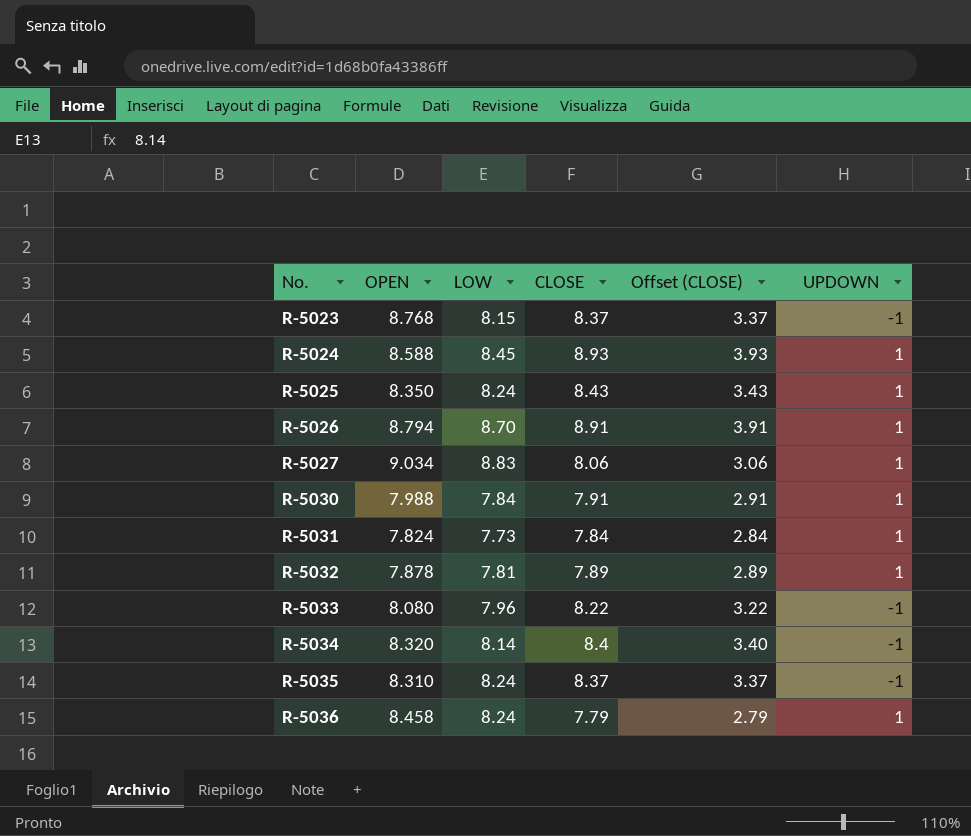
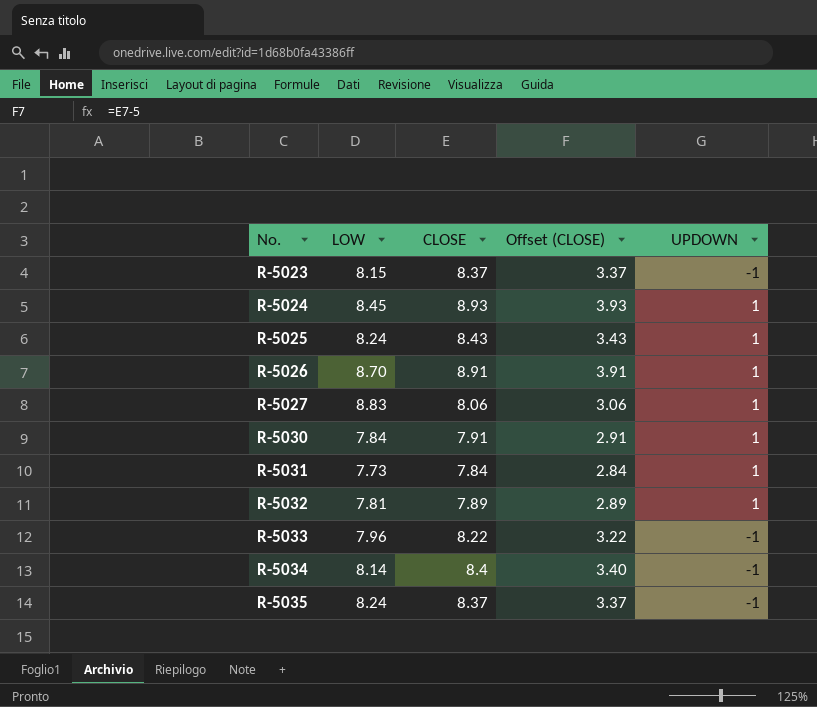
column OPEN | position: 2 -> none
row R-5036: 8.458 | 8.24 | 7.79 | 2.79 | 1 -> none

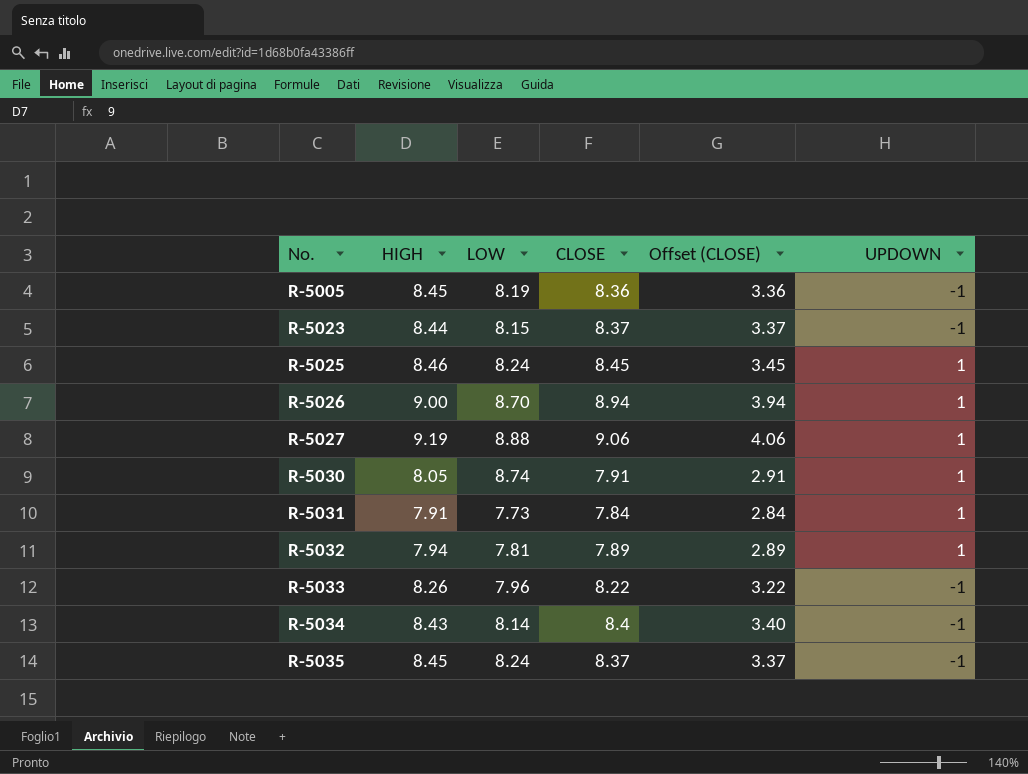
column HIGH | position: none -> 2
row R-5024: 8.45 | 8.93 | 3.93 | 1 -> none
row R-5005: none -> 8.45 | 8.19 | 8.36 | 3.36 | -1
R-5025 | CLOSE: 8.43 -> 8.45
R-5025 | Offset (CLOSE): 3.43 -> 3.45
R-5026 | CLOSE: 8.91 -> 8.94
R-5026 | Offset (CLOSE): 3.91 -> 3.94
R-5027 | LOW: 8.83 -> 8.88
R-5027 | CLOSE: 8.06 -> 9.06
R-5027 | Offset (CLOSE): 3.06 -> 4.06
R-5030 | LOW: 7.84 -> 8.74

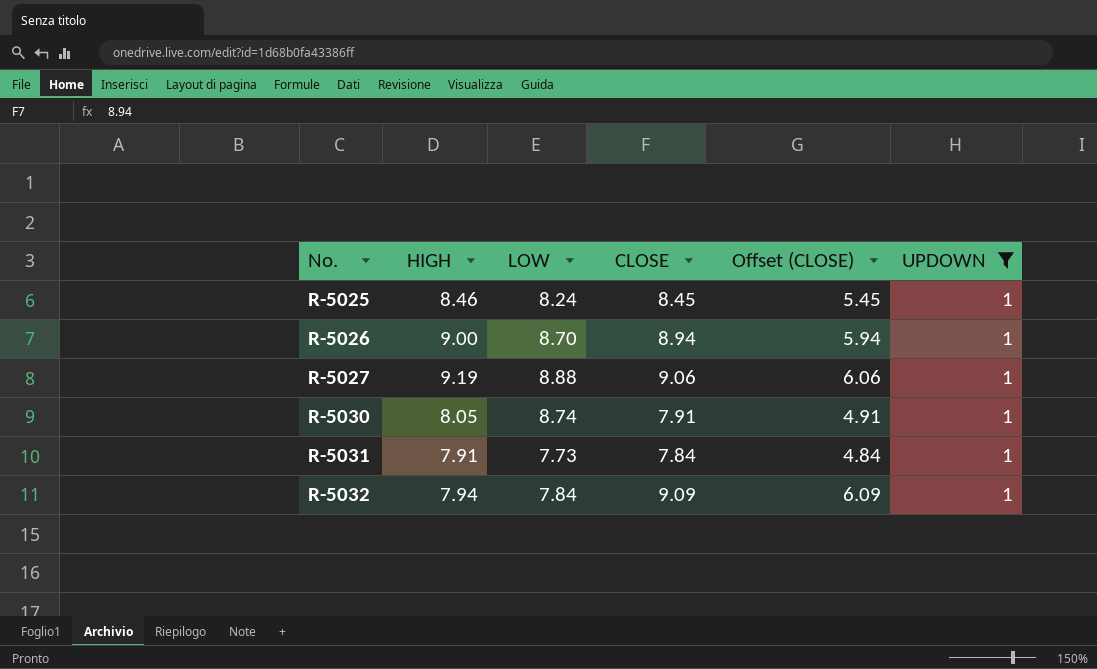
filter: none -> UPDOWN = 1
column Offset (CLOSE) | formula: [CLOSE] - 5 -> [CLOSE] - 3
R-5032 | LOW: 7.81 -> 7.84
R-5032 | CLOSE: 7.89 -> 9.09

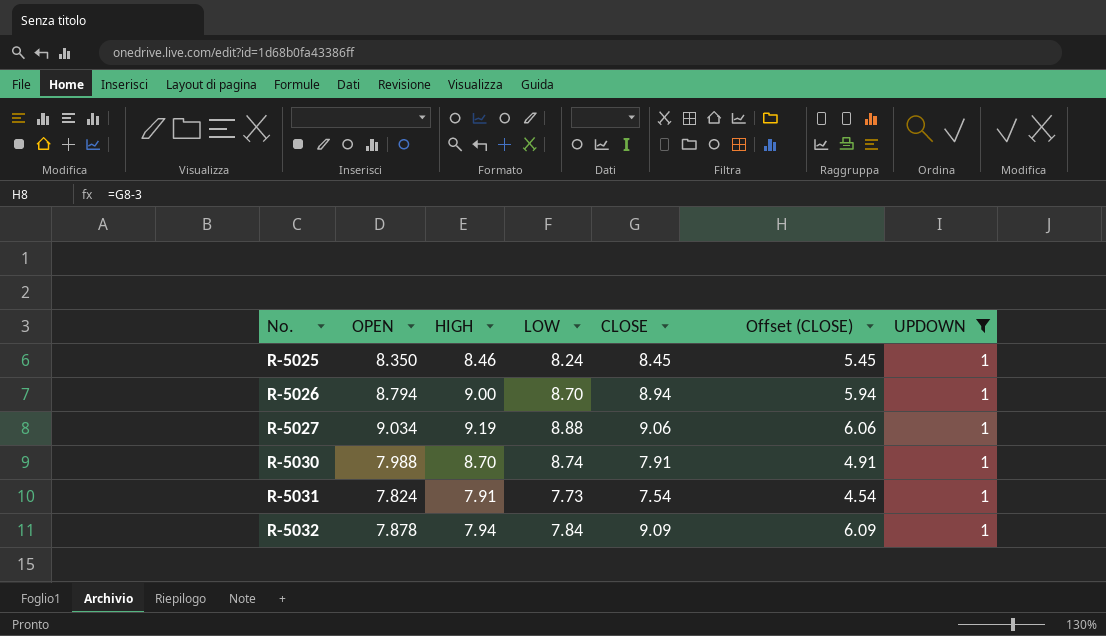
column OPEN | position: none -> 2
R-5030 | HIGH: 8.05 -> 8.70
R-5031 | CLOSE: 7.84 -> 7.54
R-5031 | Offset (CLOSE): 4.84 -> 4.54

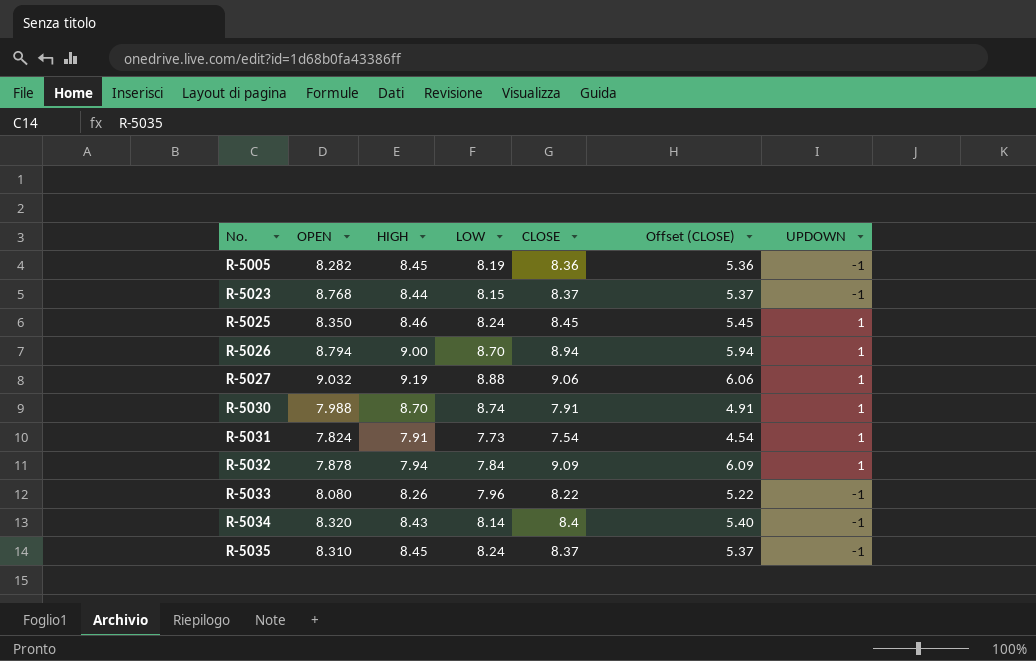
filter: UPDOWN = 1 -> none
R-5027 | OPEN: 9.034 -> 9.032

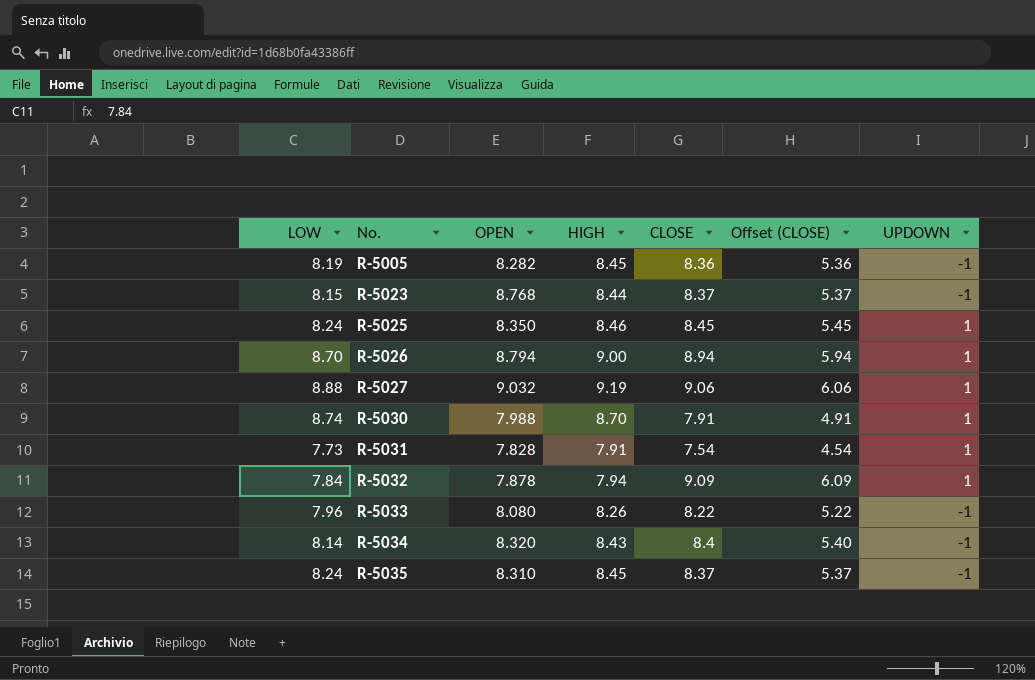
column LOW | position: 4 -> 1
R-5031 | OPEN: 7.824 -> 7.828

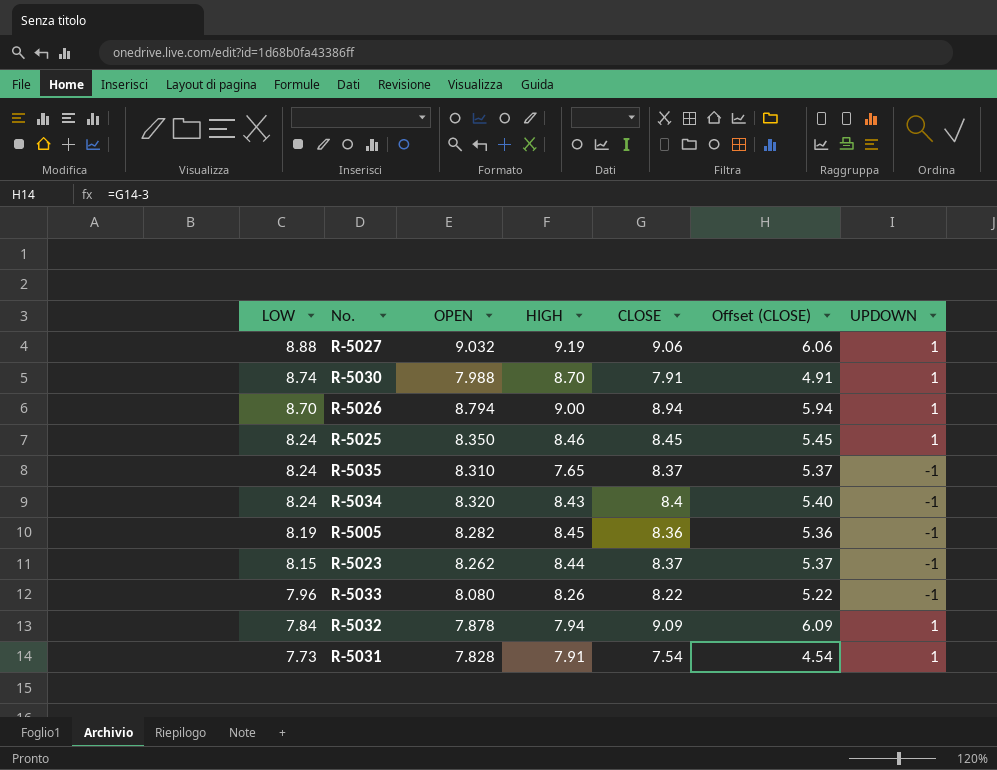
row order: No. ascending -> LOW descending
R-5035 | HIGH: 8.45 -> 7.65
R-5034 | LOW: 8.14 -> 8.24
R-5023 | OPEN: 8.768 -> 8.262

